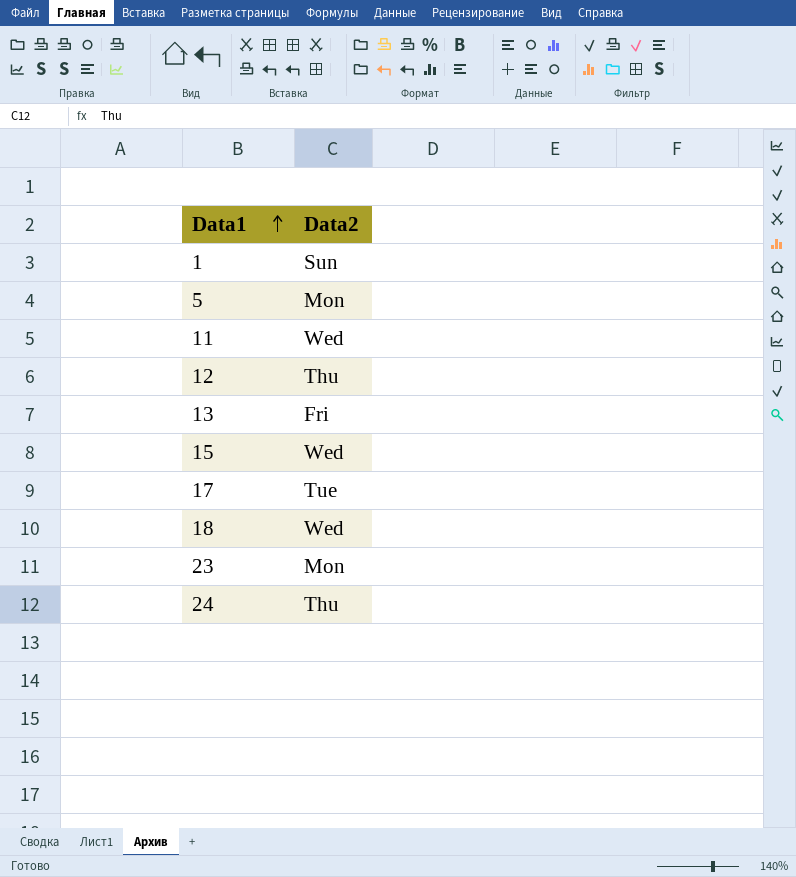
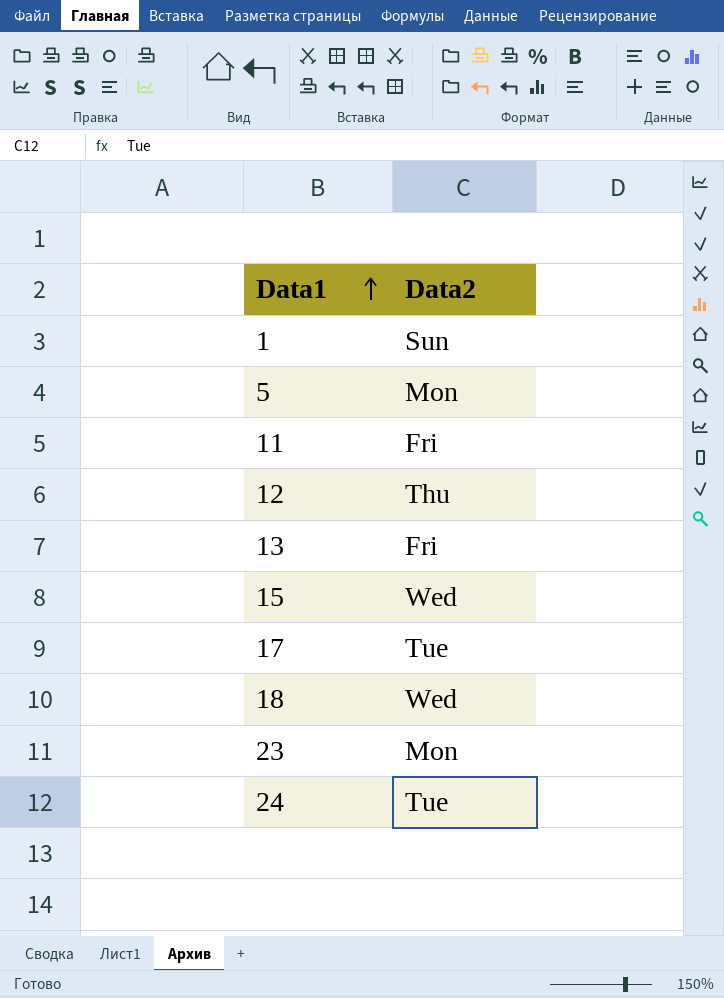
11 | Data2: Wed -> Fri
24 | Data2: Thu -> Tue

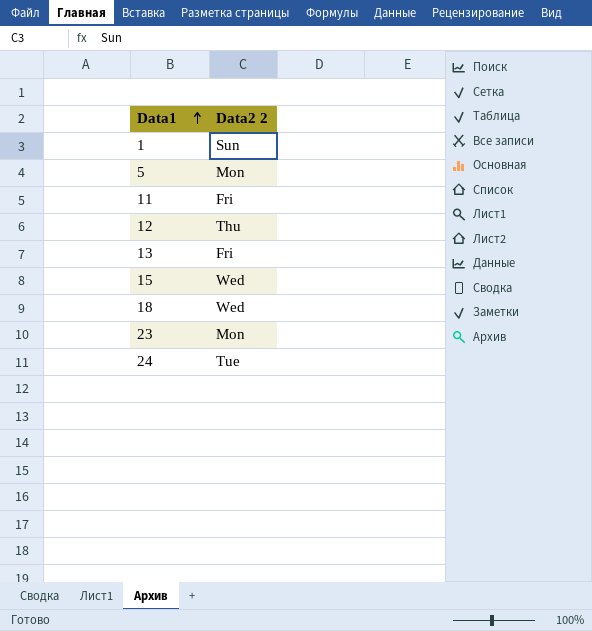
column name: Data2 -> Data2 2
row 17: Tue -> none

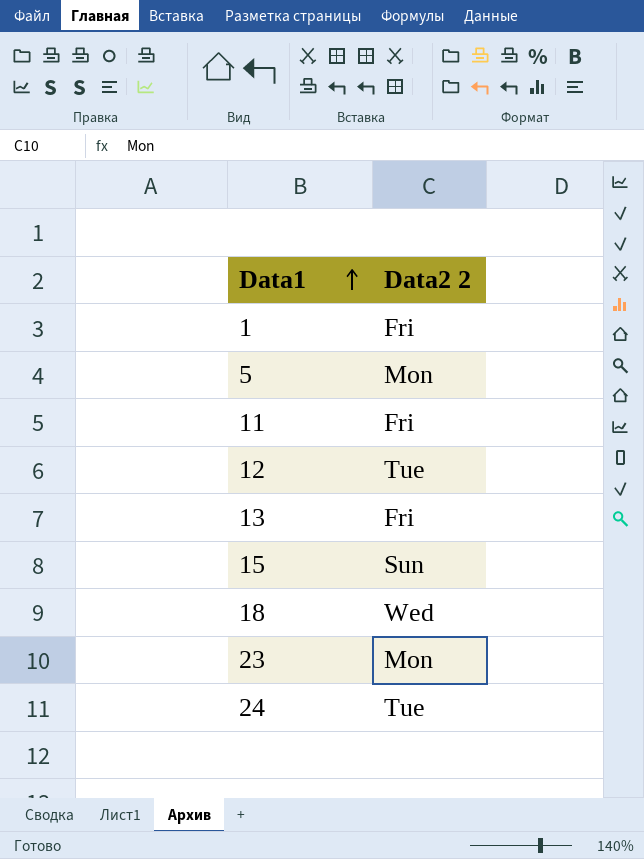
1 | Data2 2: Sun -> Fri
12 | Data2 2: Thu -> Tue
15 | Data2 2: Wed -> Sun

